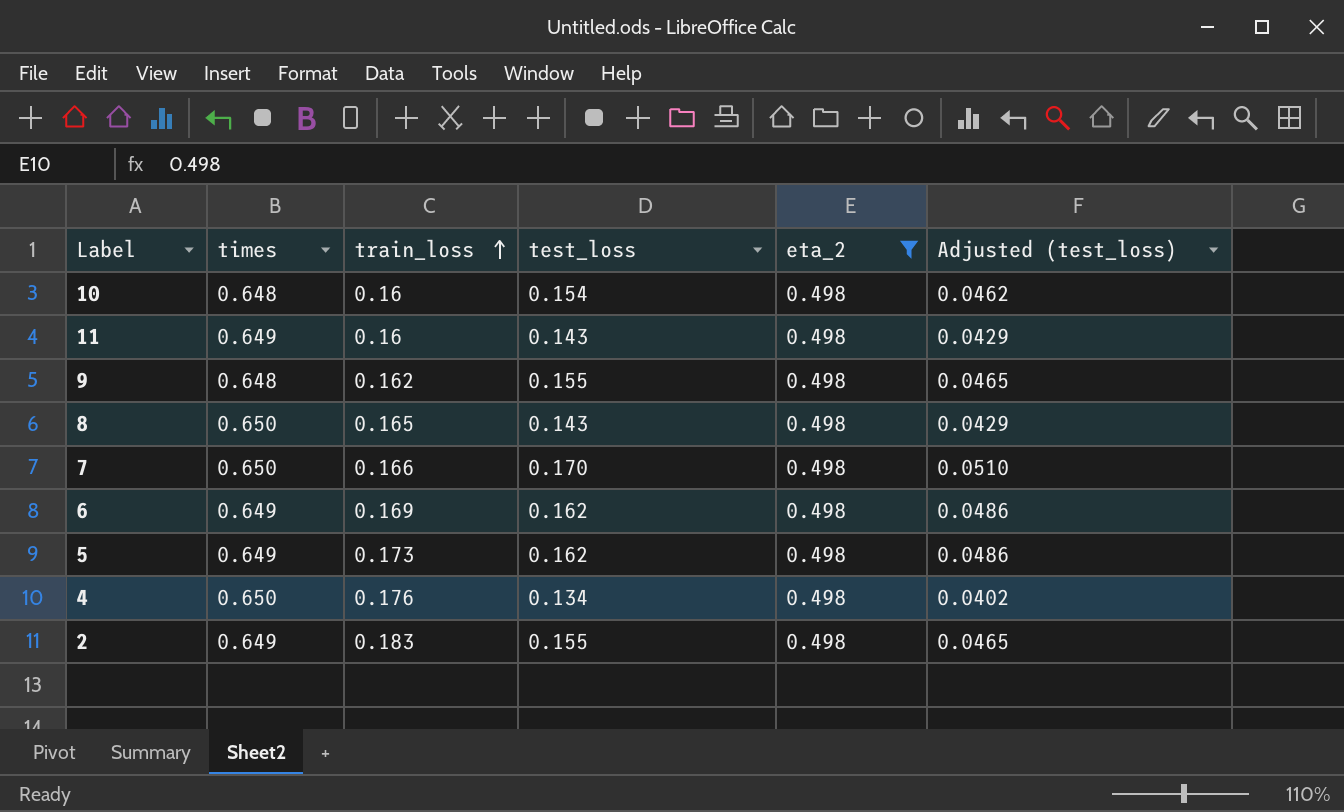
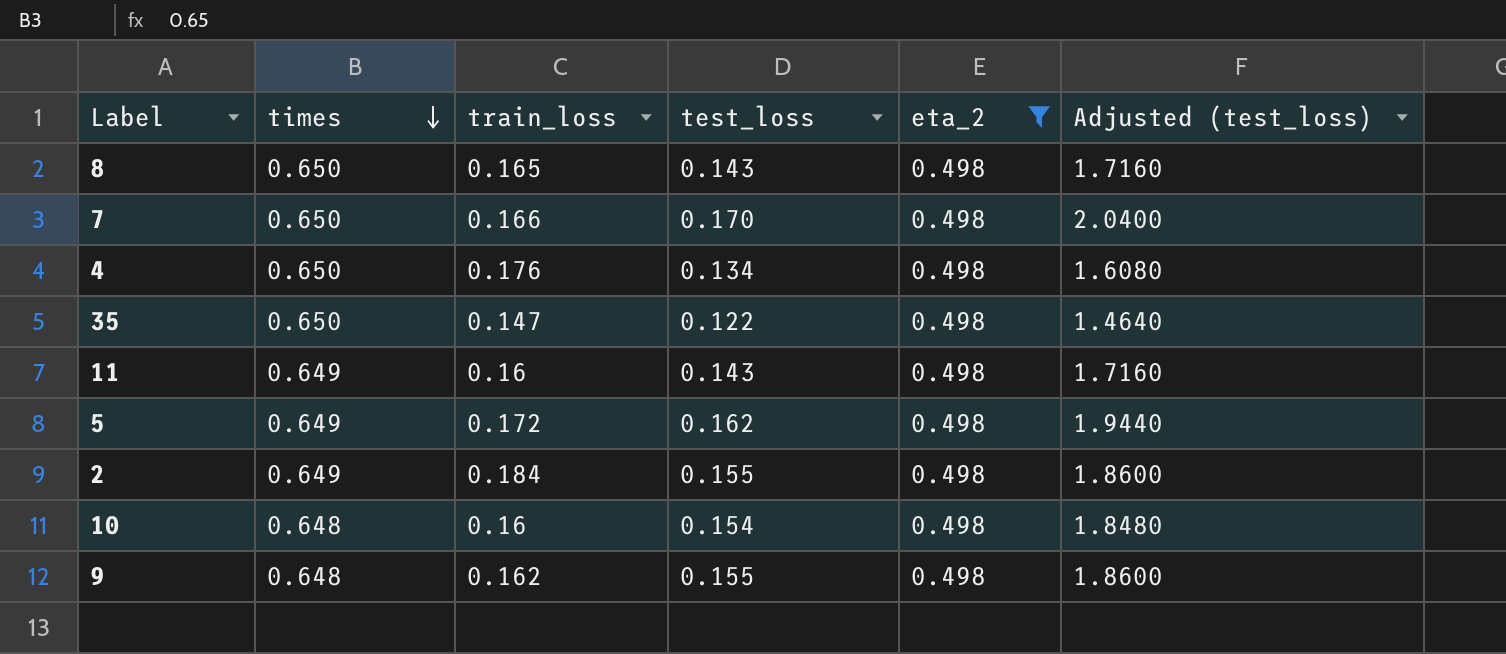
row order: train_loss ascending -> times descending
column Adjusted (test_loss) | formula: [test_loss] * 0.3 -> [test_loss] * 12
row 6: 0.649 | 0.169 | 0.162 | 0.498 | 0.0486 -> none
row 35: none -> 0.650 | 0.147 | 0.122 | 0.498 | 1.4640
5 | train_loss: 0.173 -> 0.172
2 | train_loss: 0.183 -> 0.184

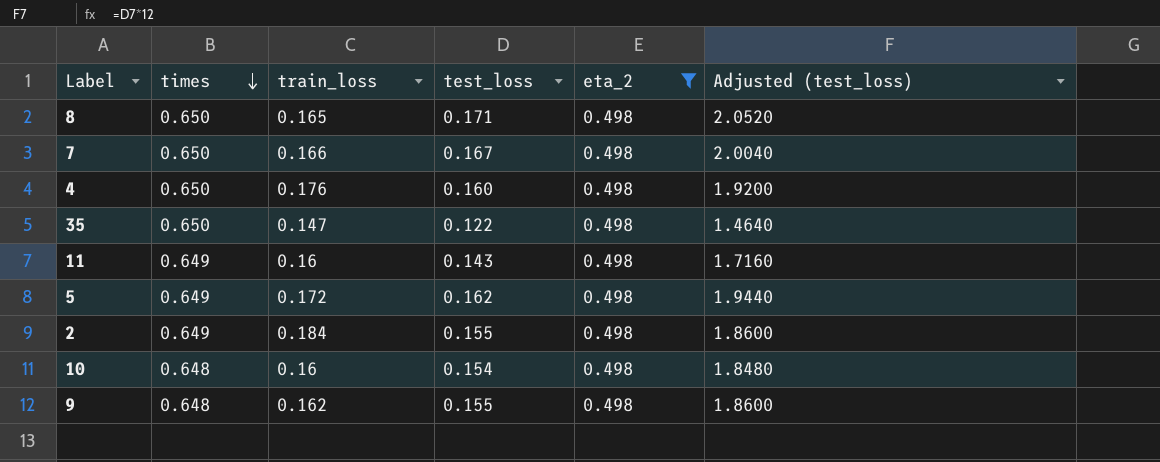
8 | test_loss: 0.143 -> 0.171
8 | Adjusted (test_loss): 1.7160 -> 2.0520
7 | test_loss: 0.170 -> 0.167
7 | Adjusted (test_loss): 2.0400 -> 2.0040
4 | test_loss: 0.134 -> 0.160
4 | Adjusted (test_loss): 1.6080 -> 1.9200

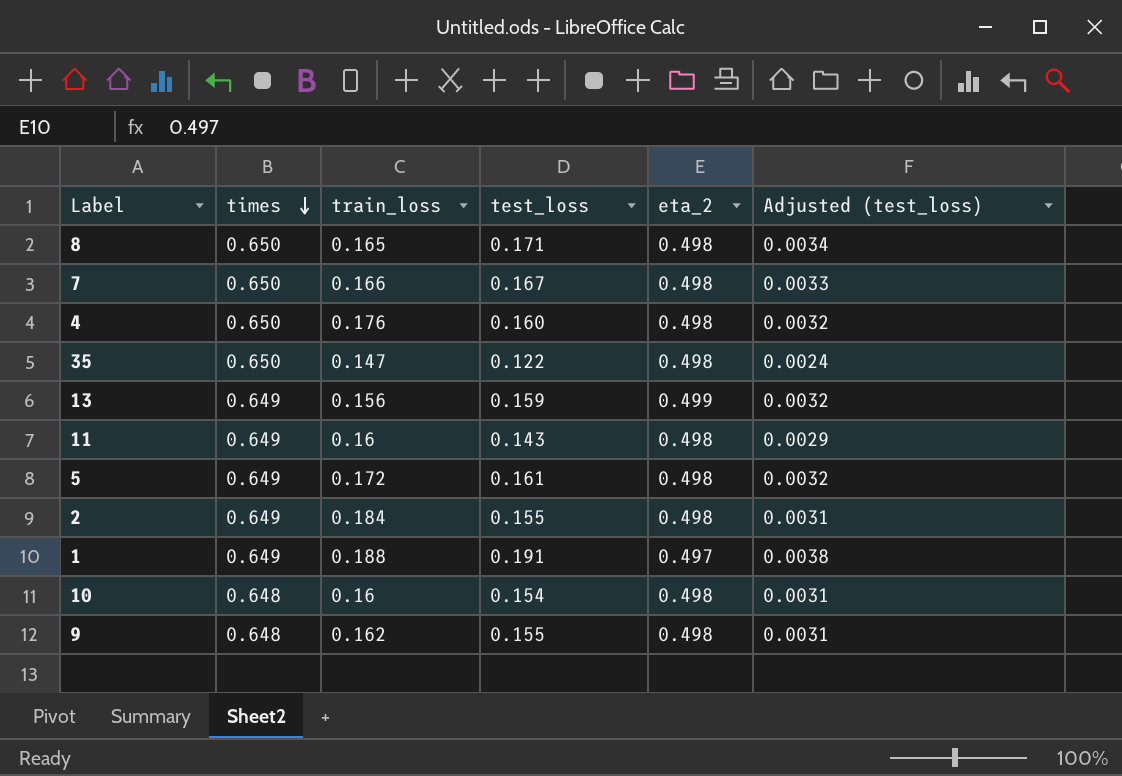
filter: eta_2 = 0.498 -> none
column Adjusted (test_loss) | formula: [test_loss] * 12 -> [test_loss] * 0.02
5 | test_loss: 0.162 -> 0.161

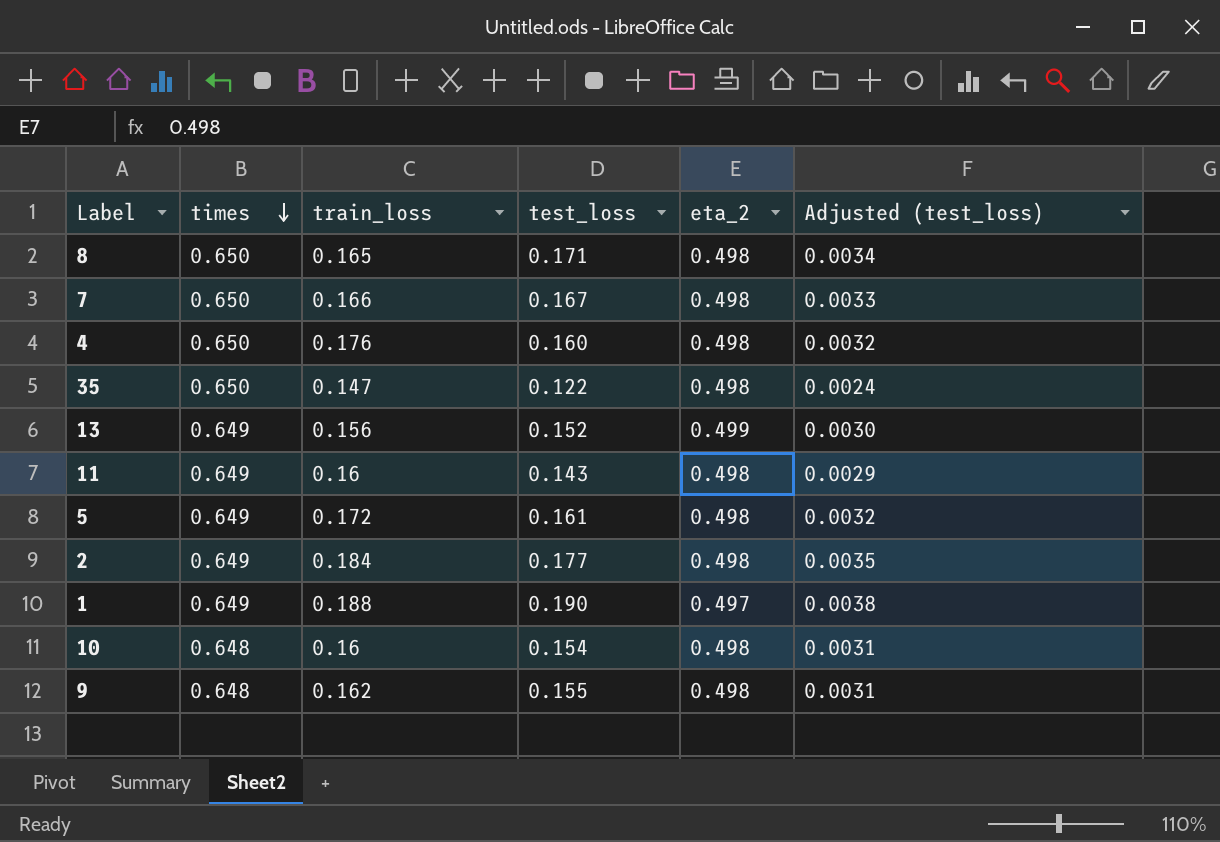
13 | test_loss: 0.159 -> 0.152
13 | Adjusted (test_loss): 0.0032 -> 0.0030
2 | test_loss: 0.155 -> 0.177
2 | Adjusted (test_loss): 0.0031 -> 0.0035
1 | test_loss: 0.191 -> 0.190

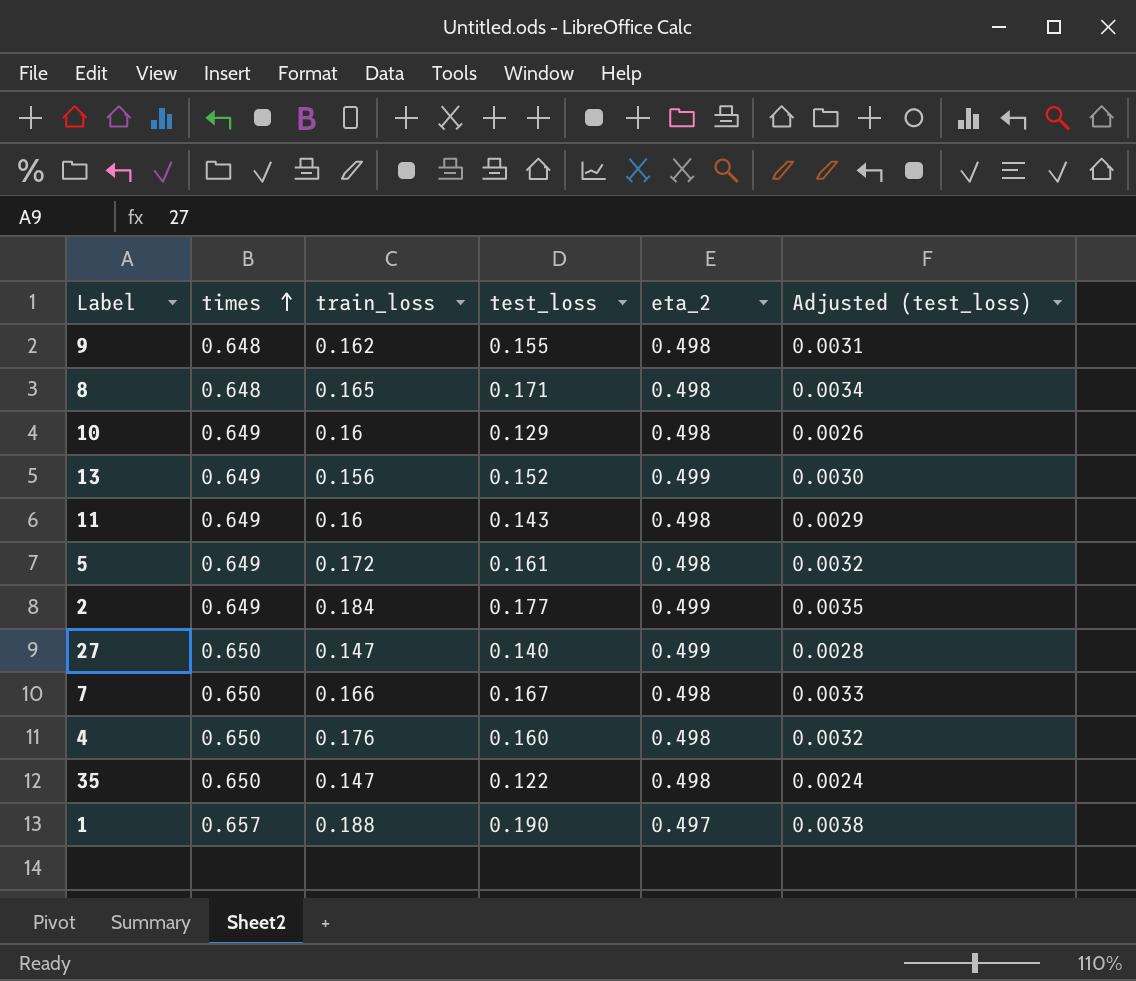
row order: times descending -> times ascending
8 | times: 0.650 -> 0.648
10 | times: 0.648 -> 0.649
10 | test_loss: 0.154 -> 0.129
10 | Adjusted (test_loss): 0.0031 -> 0.0026
2 | eta_2: 0.498 -> 0.499
row 27: none -> 0.650 | 0.147 | 0.140 | 0.499 | 0.0028
1 | times: 0.649 -> 0.657

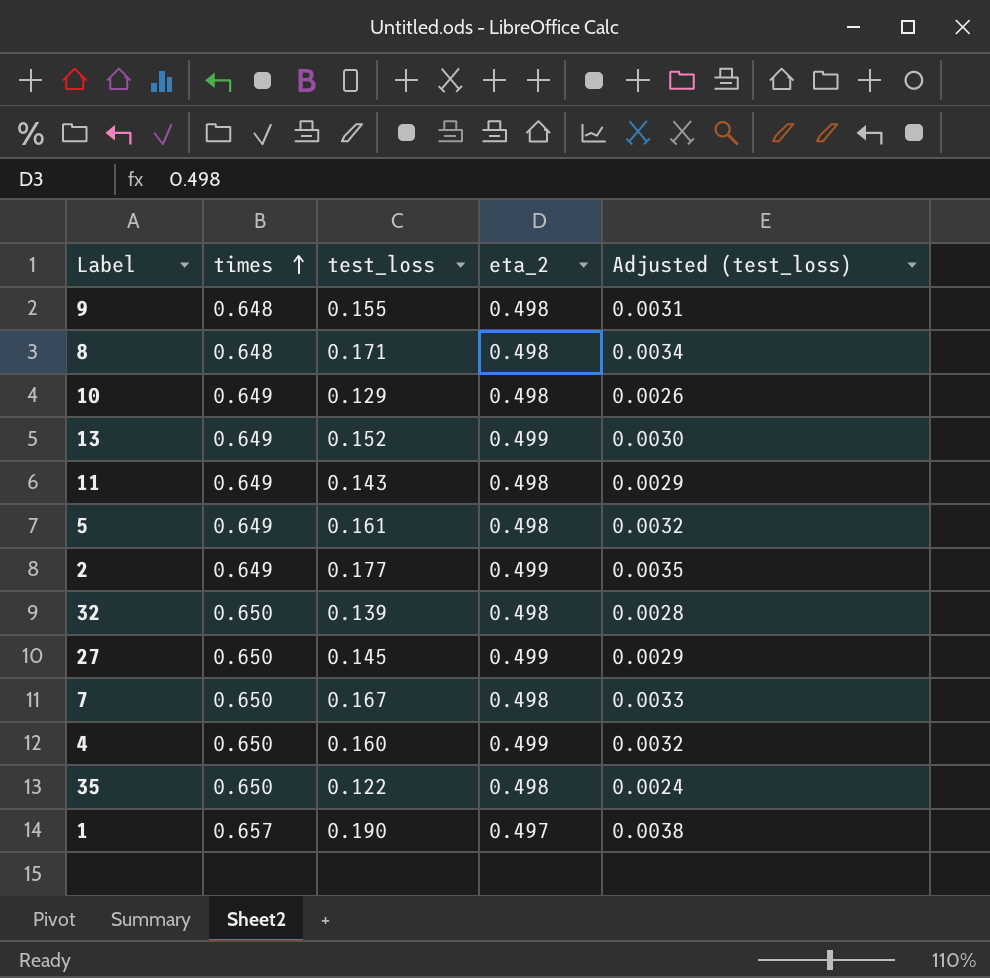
column train_loss | position: 3 -> none
row 32: none -> 0.650 | 0.139 | 0.498 | 0.0028
27 | test_loss: 0.140 -> 0.145
27 | Adjusted (test_loss): 0.0028 -> 0.0029
4 | eta_2: 0.498 -> 0.499

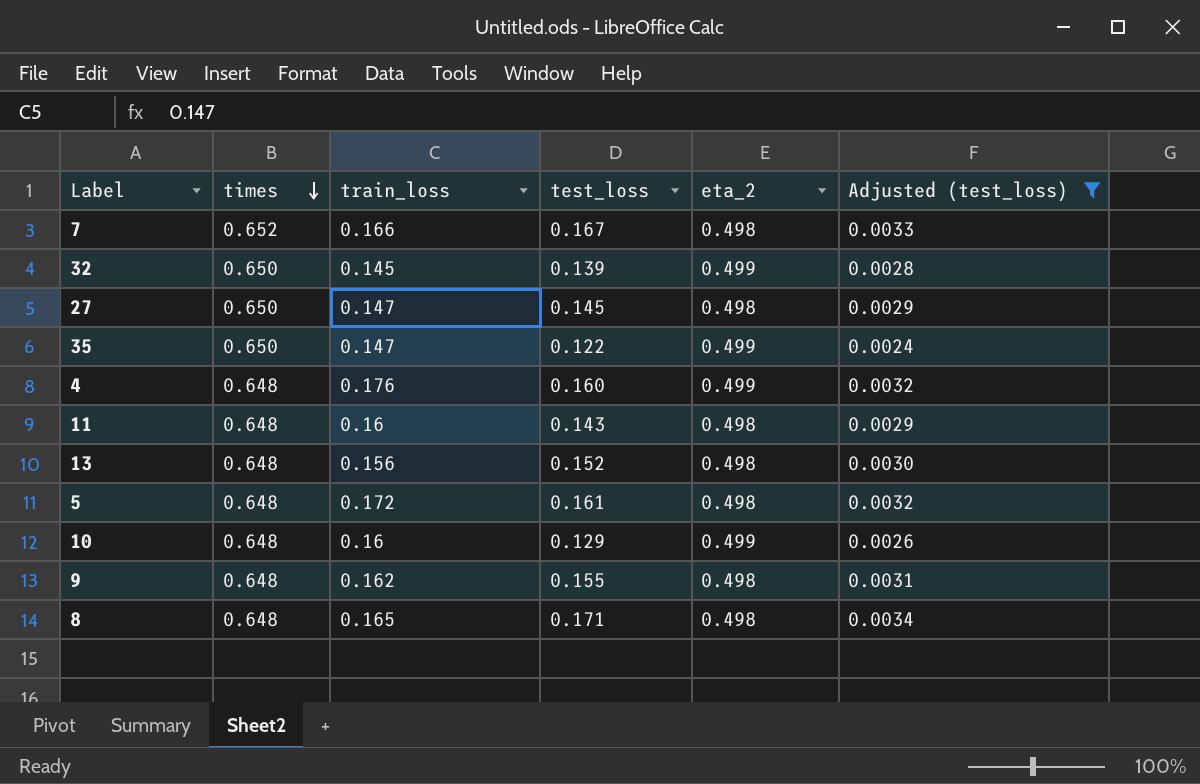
filter: none -> Adjusted (test_loss) <= 0.0034
row order: times ascending -> times descending
column train_loss | position: none -> 3
7 | times: 0.650 -> 0.652
32 | eta_2: 0.498 -> 0.499
27 | eta_2: 0.499 -> 0.498
35 | eta_2: 0.498 -> 0.499
4 | times: 0.650 -> 0.648
11 | times: 0.649 -> 0.648
13 | times: 0.649 -> 0.648
13 | eta_2: 0.499 -> 0.498
5 | times: 0.649 -> 0.648
10 | times: 0.649 -> 0.648
10 | eta_2: 0.498 -> 0.499

